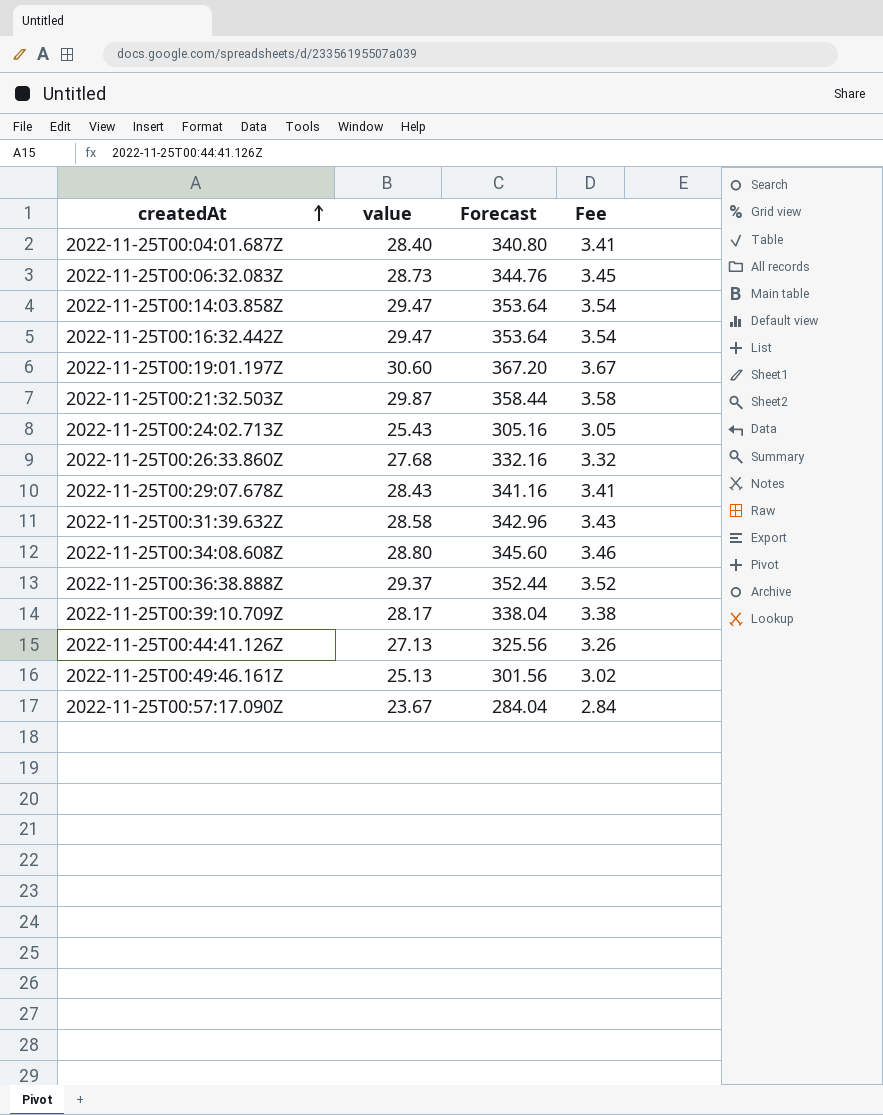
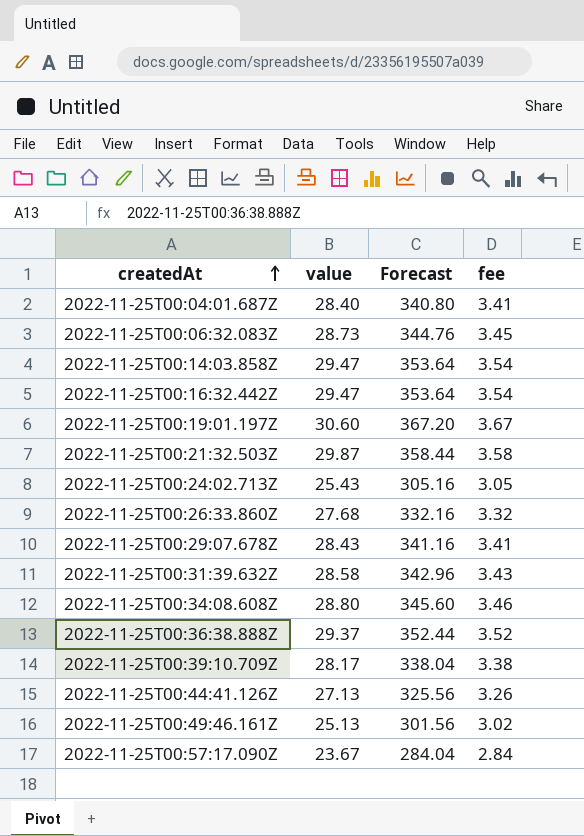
column name: Fee -> fee

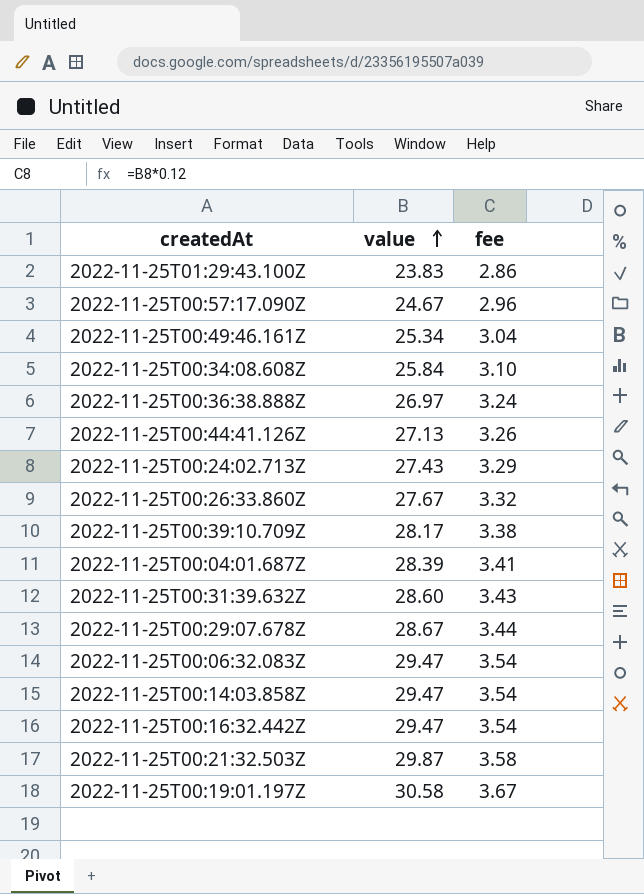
row order: createdAt ascending -> value ascending
column Forecast | formula: [value] * 12 -> none
row 2022-11-25T01:29:43.100Z: none -> 23.83 | 2.86
2022-11-25T00:57:17.090Z | value: 23.67 -> 24.67
2022-11-25T00:57:17.090Z | fee: 2.84 -> 2.96
2022-11-25T00:49:46.161Z | value: 25.13 -> 25.34
2022-11-25T00:49:46.161Z | fee: 3.02 -> 3.04
2022-11-25T00:34:08.608Z | value: 28.80 -> 25.84
2022-11-25T00:34:08.608Z | fee: 3.46 -> 3.10
2022-11-25T00:36:38.888Z | value: 29.37 -> 26.97
2022-11-25T00:36:38.888Z | fee: 3.52 -> 3.24
2022-11-25T00:24:02.713Z | value: 25.43 -> 27.43
2022-11-25T00:24:02.713Z | fee: 3.05 -> 3.29
2022-11-25T00:26:33.860Z | value: 27.68 -> 27.67
2022-11-25T00:04:01.687Z | value: 28.40 -> 28.39
2022-11-25T00:31:39.632Z | value: 28.58 -> 28.60
2022-11-25T00:29:07.678Z | value: 28.43 -> 28.67
2022-11-25T00:29:07.678Z | fee: 3.41 -> 3.44
2022-11-25T00:06:32.083Z | value: 28.73 -> 29.47
2022-11-25T00:06:32.083Z | fee: 3.45 -> 3.54
2022-11-25T00:19:01.197Z | value: 30.60 -> 30.58

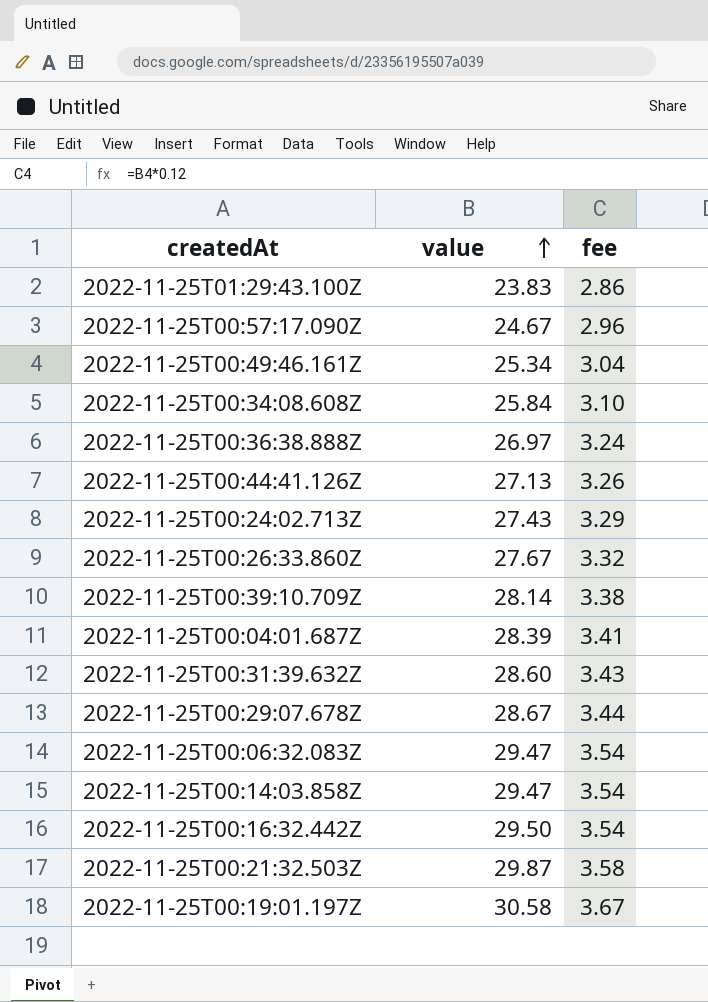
2022-11-25T00:39:10.709Z | value: 28.17 -> 28.14
2022-11-25T00:16:32.442Z | value: 29.47 -> 29.50

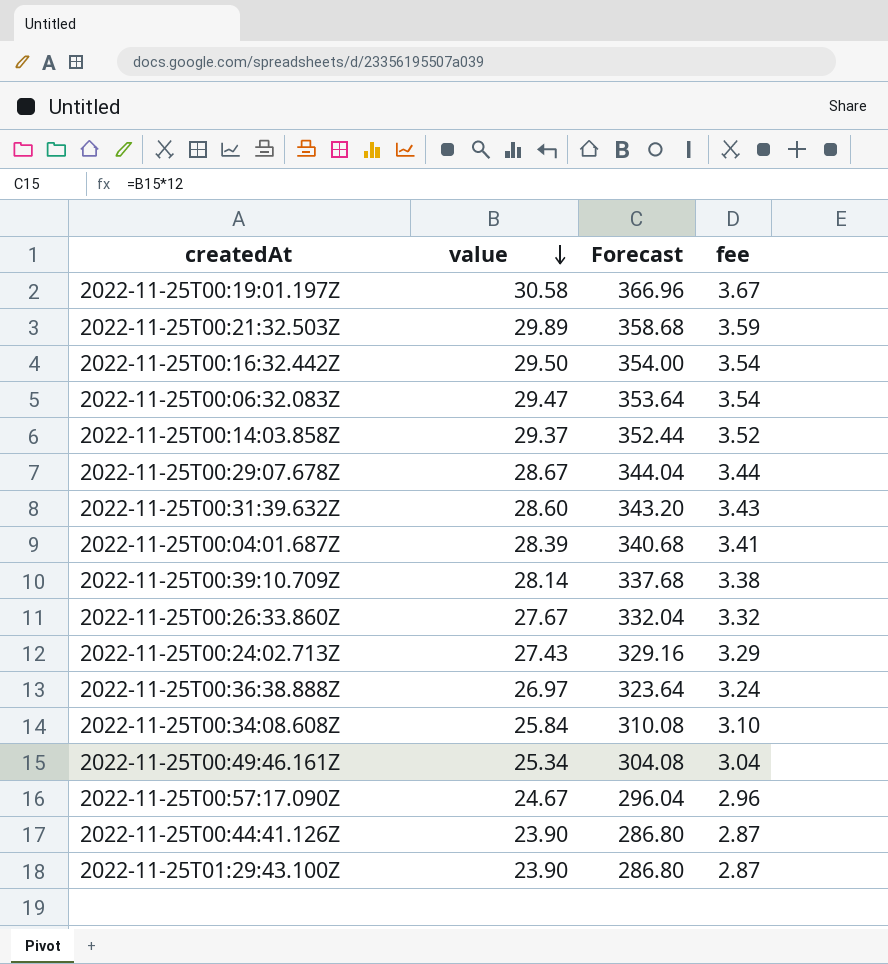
row order: value ascending -> value descending
column Forecast | formula: none -> [value] * 12
2022-11-25T00:21:32.503Z | value: 29.87 -> 29.89
2022-11-25T00:21:32.503Z | fee: 3.58 -> 3.59
2022-11-25T00:14:03.858Z | value: 29.47 -> 29.37
2022-11-25T00:14:03.858Z | fee: 3.54 -> 3.52
2022-11-25T00:44:41.126Z | value: 27.13 -> 23.90
2022-11-25T00:44:41.126Z | fee: 3.26 -> 2.87
2022-11-25T01:29:43.100Z | value: 23.83 -> 23.90
2022-11-25T01:29:43.100Z | fee: 2.86 -> 2.87

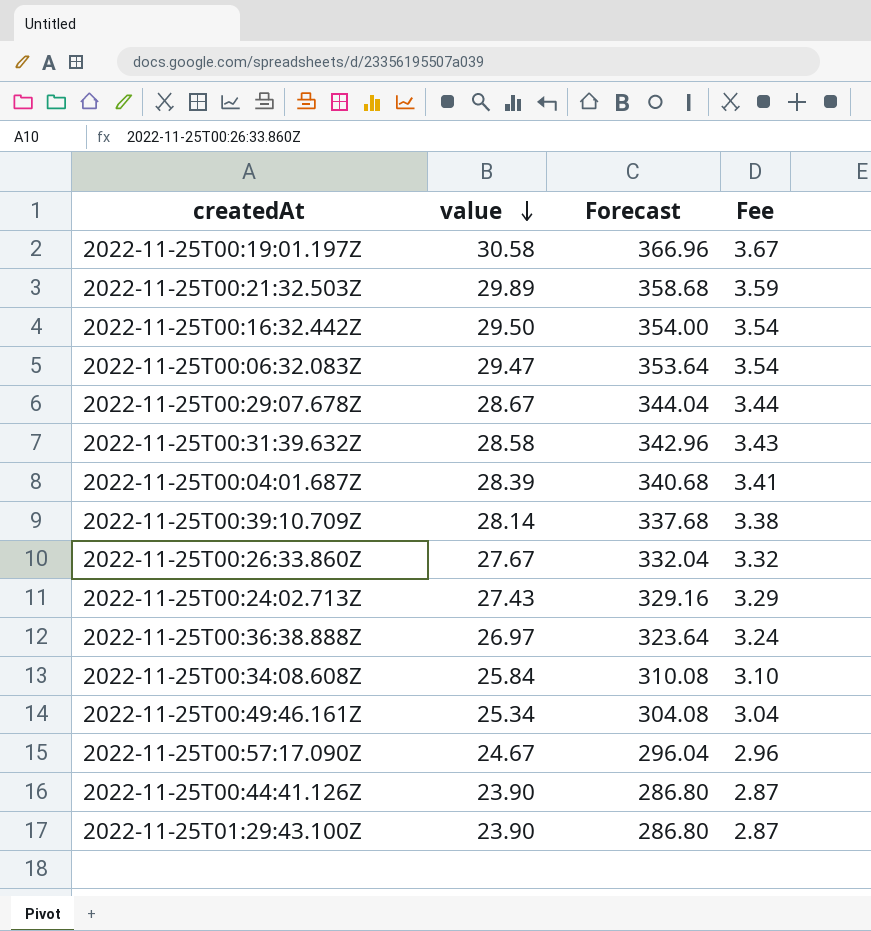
column name: fee -> Fee
row 2022-11-25T00:14:03.858Z: 29.37 | 352.44 | 3.52 -> none
2022-11-25T00:31:39.632Z | value: 28.60 -> 28.58
2022-11-25T00:31:39.632Z | Forecast: 343.20 -> 342.96

